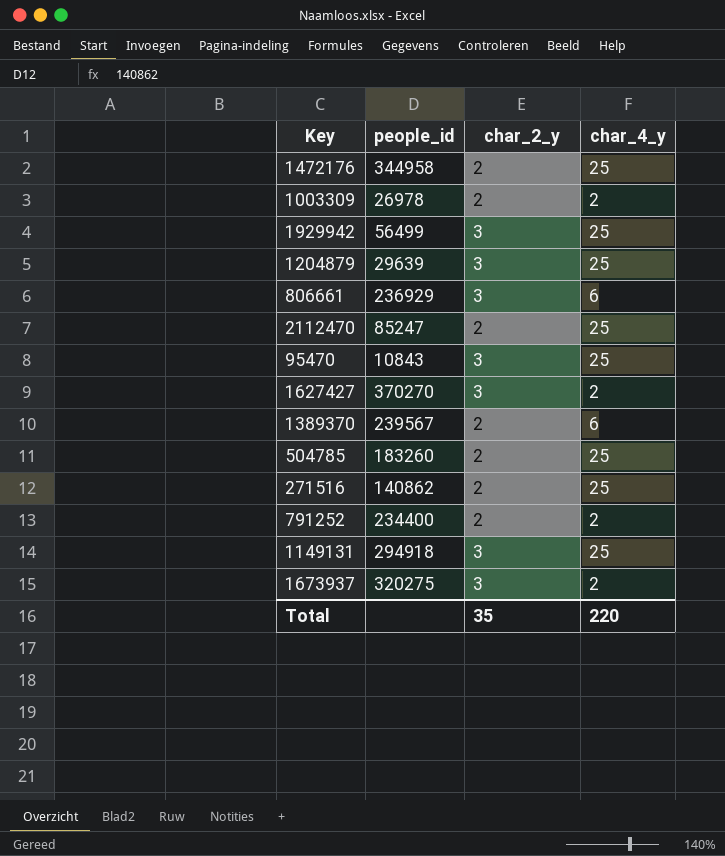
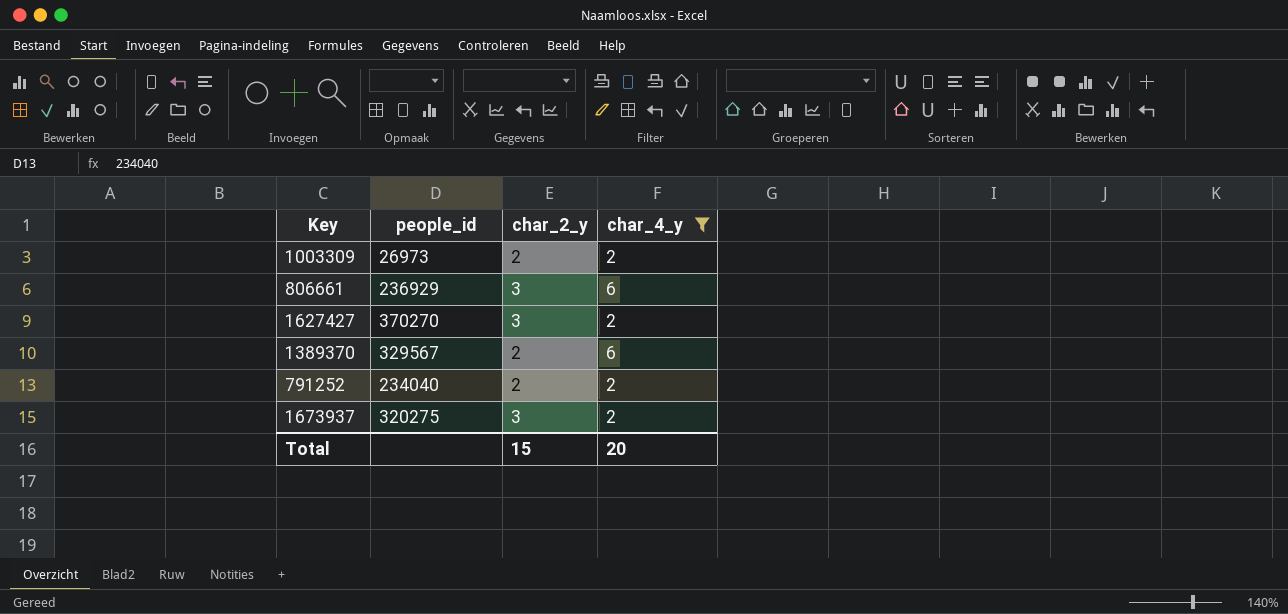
filter: none -> char_4_y != 25
1003309 | people_id: 26978 -> 26973
1389370 | people_id: 239567 -> 329567
791252 | people_id: 234400 -> 234040
Total | char_2_y: 35 -> 15
Total | char_4_y: 220 -> 20

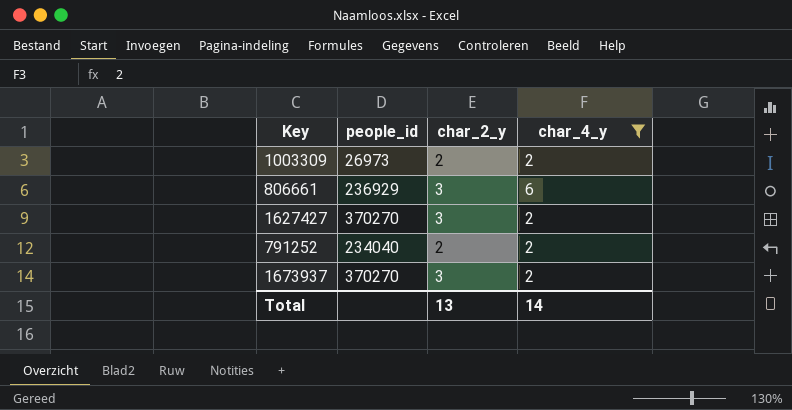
row 1389370: 329567 | 2 | 6 -> none
1673937 | people_id: 320275 -> 370270
Total | char_2_y: 15 -> 13
Total | char_4_y: 20 -> 14

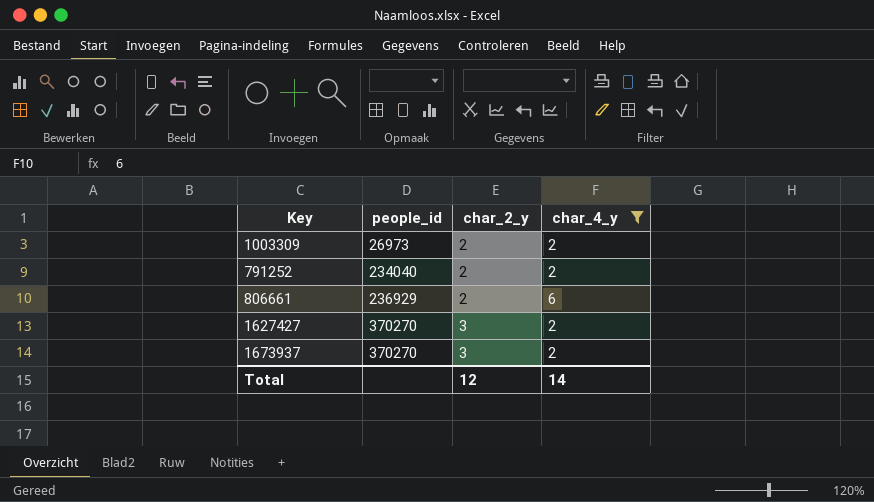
row order: none -> people_id ascending
806661 | char_2_y: 3 -> 2
Total | char_2_y: 13 -> 12

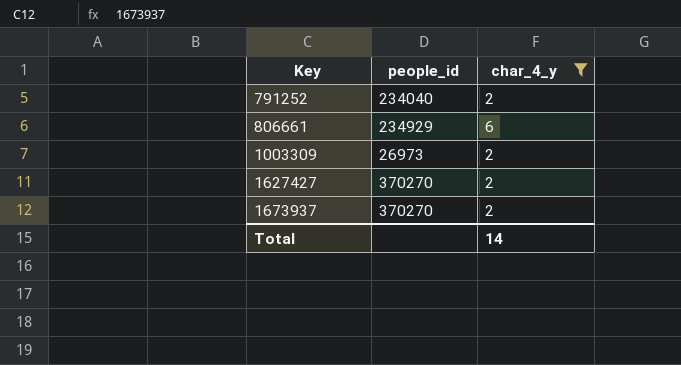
row order: people_id ascending -> Key ascending
column char_2_y | position: 3 -> none
806661 | people_id: 236929 -> 234929

